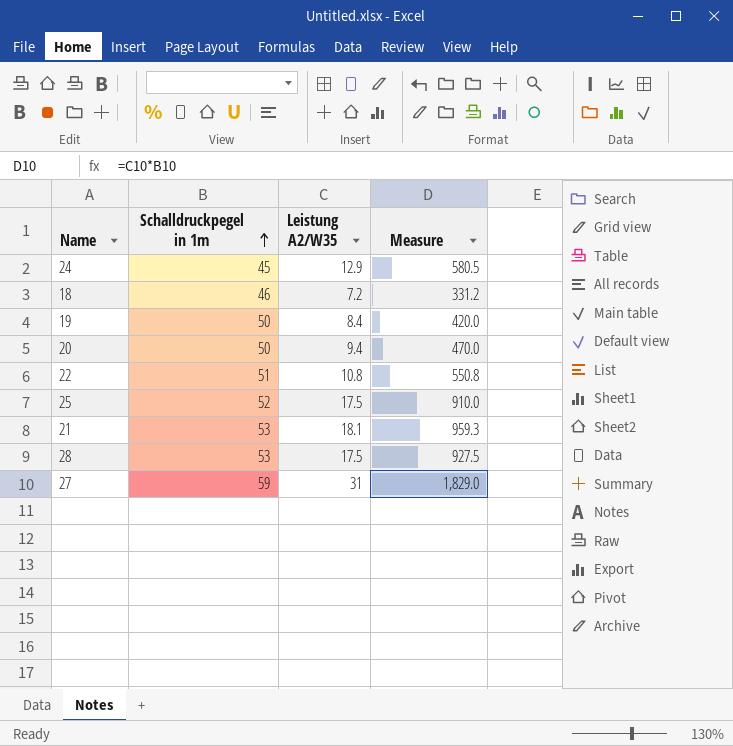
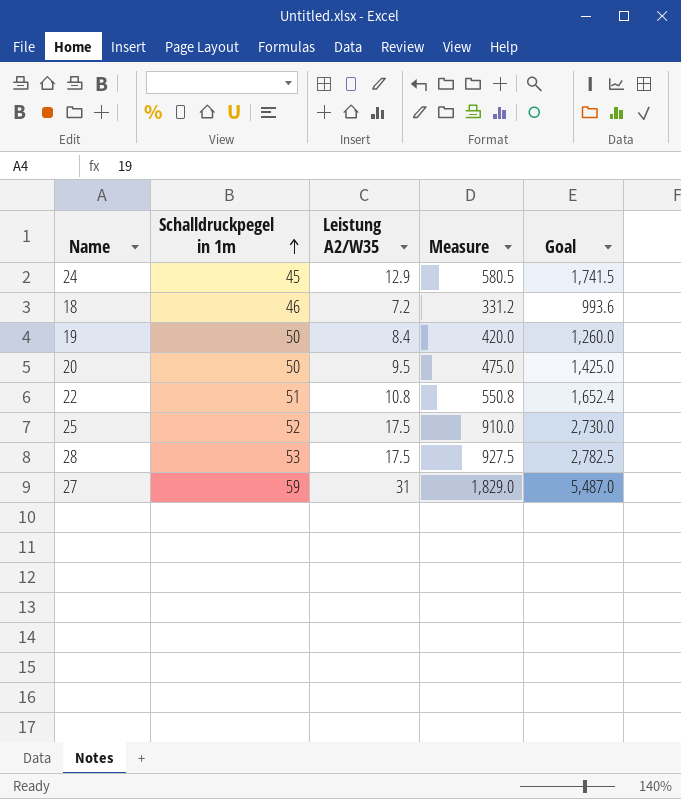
column Goal | formula: none -> [Measure] * 3
row 21: 53 | 18.1 | 959.3 -> none
20 | Leistung A2/W35: 9.4 -> 9.5
20 | Measure: 470.0 -> 475.0

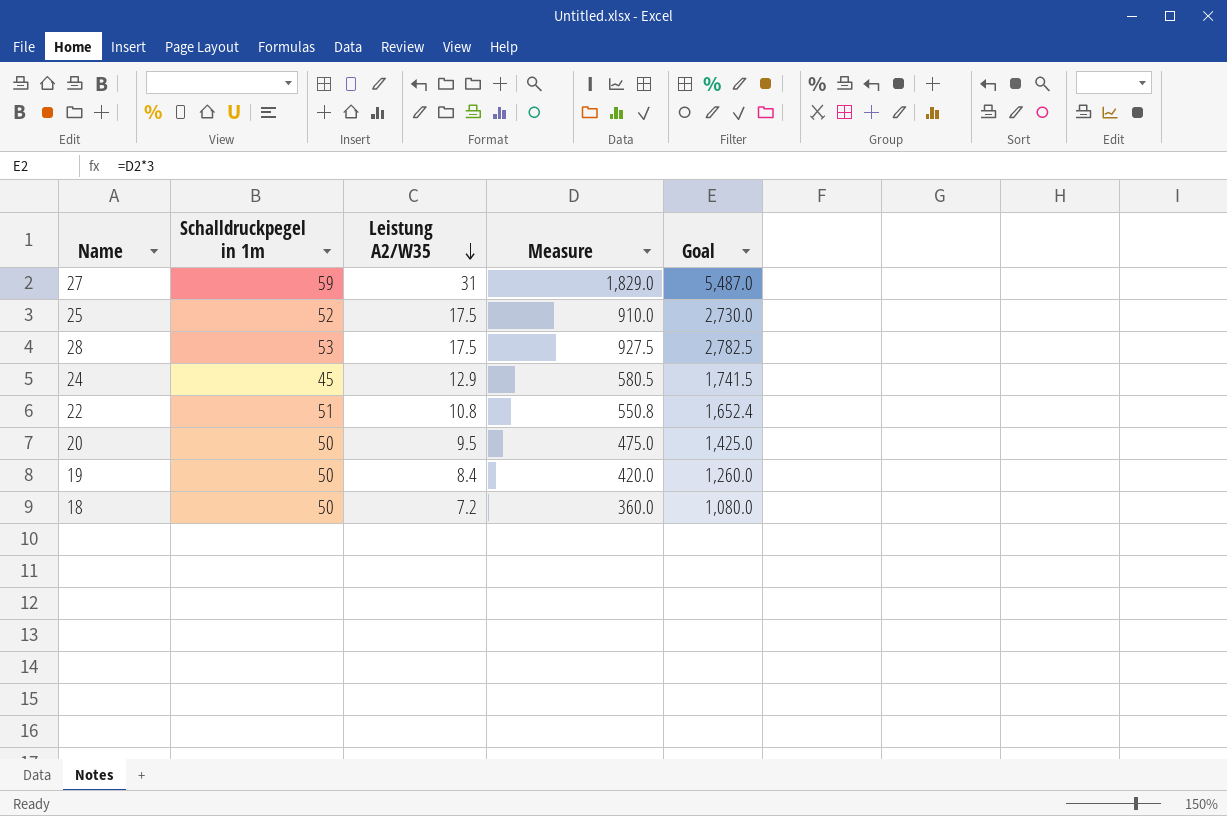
row order: Schalldruckpegel in 1m ascending -> Leistung A2/W35 descending
18 | Schalldruckpegel in 1m: 46 -> 50
18 | Measure: 331.2 -> 360.0
18 | Goal: 993.6 -> 1,080.0

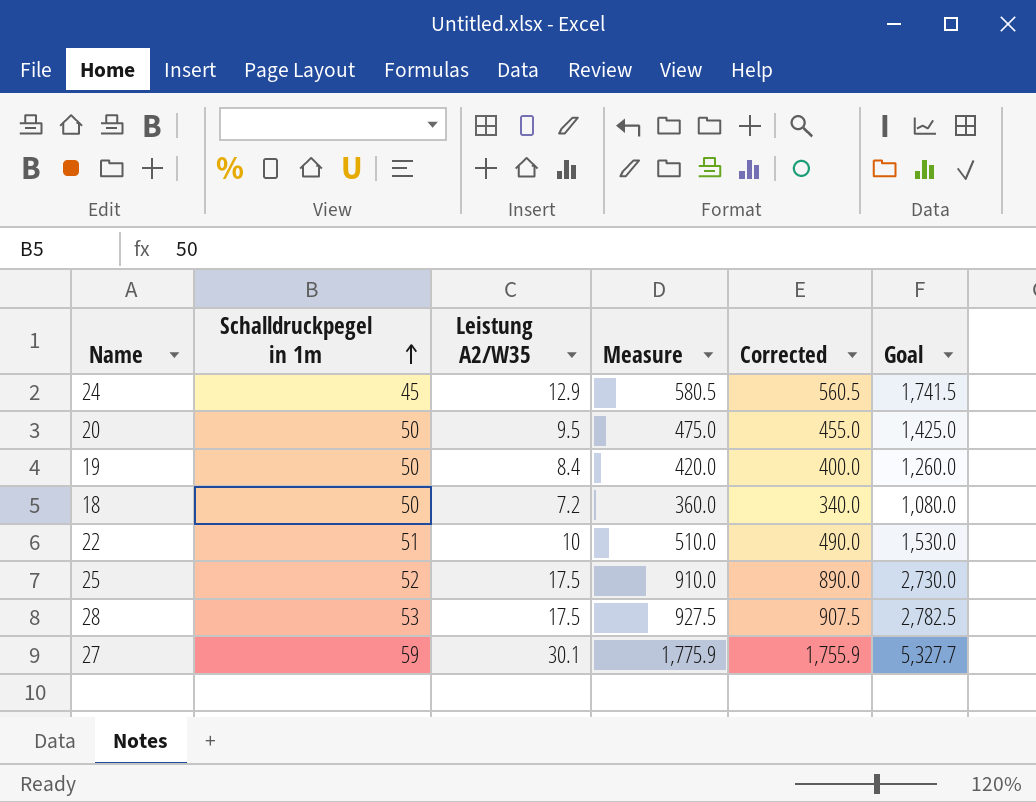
row order: Leistung A2/W35 descending -> Schalldruckpegel in 1m ascending
column Corrected | formula: none -> [Measure] - 20
22 | Leistung A2/W35: 10.8 -> 10
22 | Measure: 550.8 -> 510.0
22 | Goal: 1,652.4 -> 1,530.0
27 | Leistung A2/W35: 31 -> 30.1
27 | Measure: 1,829.0 -> 1,775.9
27 | Goal: 5,487.0 -> 5,327.7

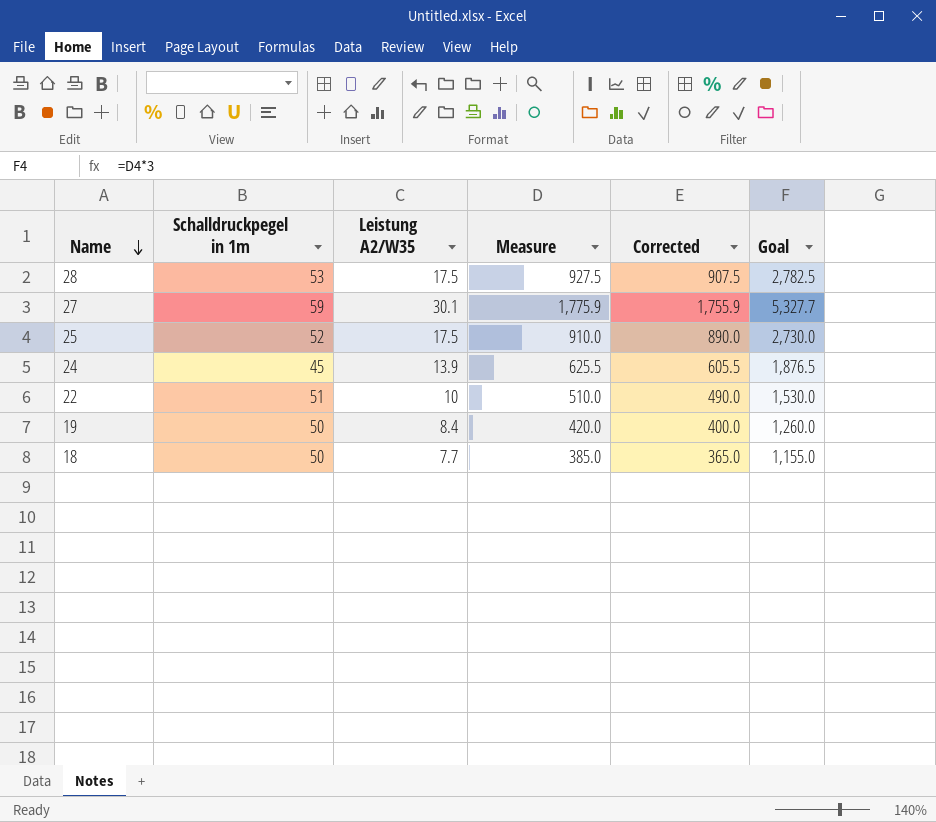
row order: Schalldruckpegel in 1m ascending -> Name descending
row 20: 50 | 9.5 | 475.0 | 455.0 | 1,425.0 -> none
24 | Leistung A2/W35: 12.9 -> 13.9
24 | Measure: 580.5 -> 625.5
24 | Corrected: 560.5 -> 605.5
24 | Goal: 1,741.5 -> 1,876.5
18 | Leistung A2/W35: 7.2 -> 7.7
18 | Measure: 360.0 -> 385.0
18 | Corrected: 340.0 -> 365.0
18 | Goal: 1,080.0 -> 1,155.0

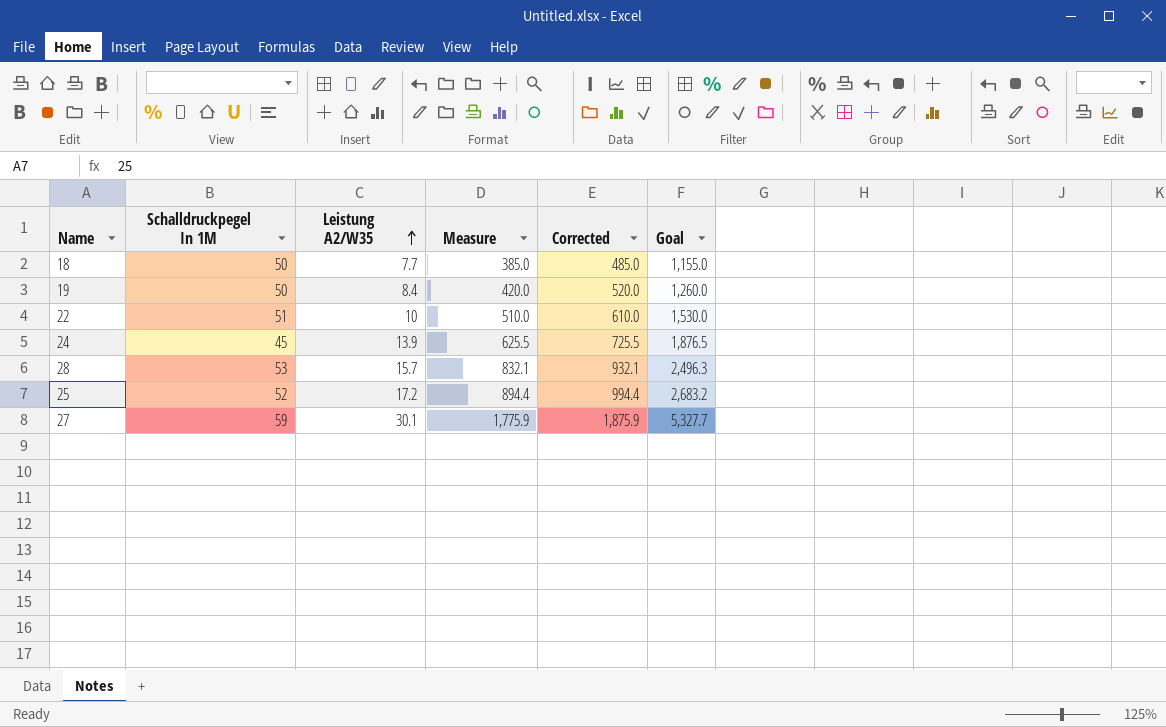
row order: Name descending -> Leistung A2/W35 ascending
column name: Schalldruckpegel in 1m -> Schalldruckpegel In 1M
column Corrected | formula: [Measure] - 20 -> [Measure] + 100
28 | Leistung A2/W35: 17.5 -> 15.7
28 | Measure: 927.5 -> 832.1
28 | Goal: 2,782.5 -> 2,496.3
25 | Leistung A2/W35: 17.5 -> 17.2
25 | Measure: 910.0 -> 894.4
25 | Goal: 2,730.0 -> 2,683.2

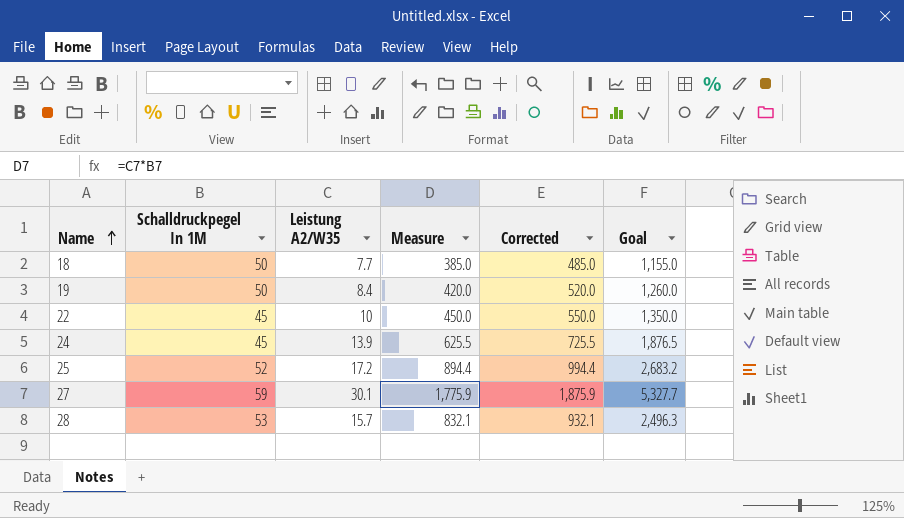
row order: Leistung A2/W35 ascending -> Name ascending
22 | Schalldruckpegel In 1M: 51 -> 45
22 | Measure: 510.0 -> 450.0
22 | Corrected: 610.0 -> 550.0
22 | Goal: 1,530.0 -> 1,350.0

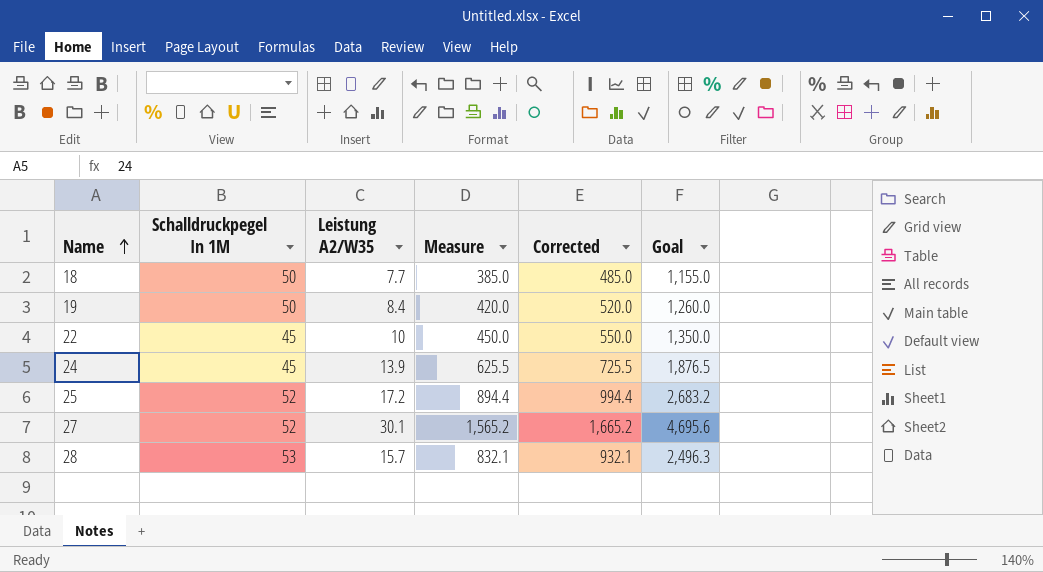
27 | Schalldruckpegel In 1M: 59 -> 52
27 | Measure: 1,775.9 -> 1,565.2
27 | Corrected: 1,875.9 -> 1,665.2
27 | Goal: 5,327.7 -> 4,695.6

